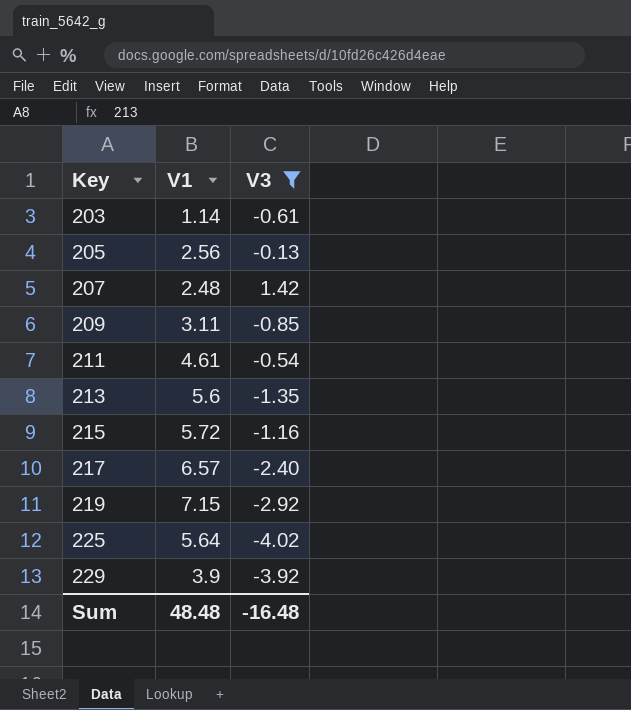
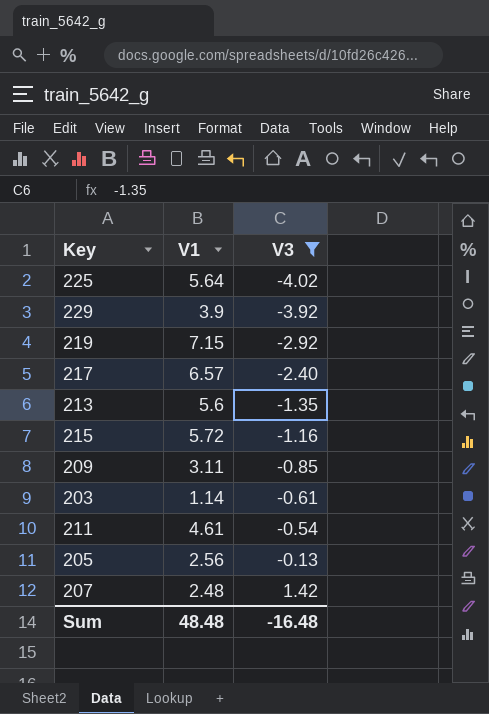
row order: Key ascending -> V3 ascending

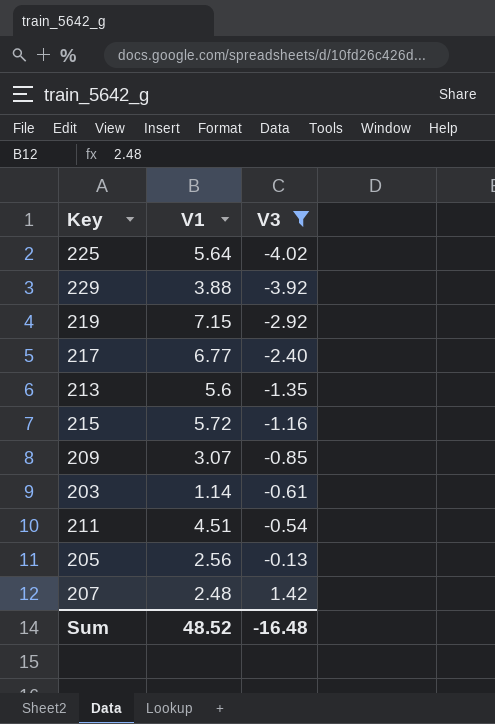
229 | V1: 3.9 -> 3.88
217 | V1: 6.57 -> 6.77
209 | V1: 3.11 -> 3.07
211 | V1: 4.61 -> 4.51
Sum | V1: 48.48 -> 48.52

